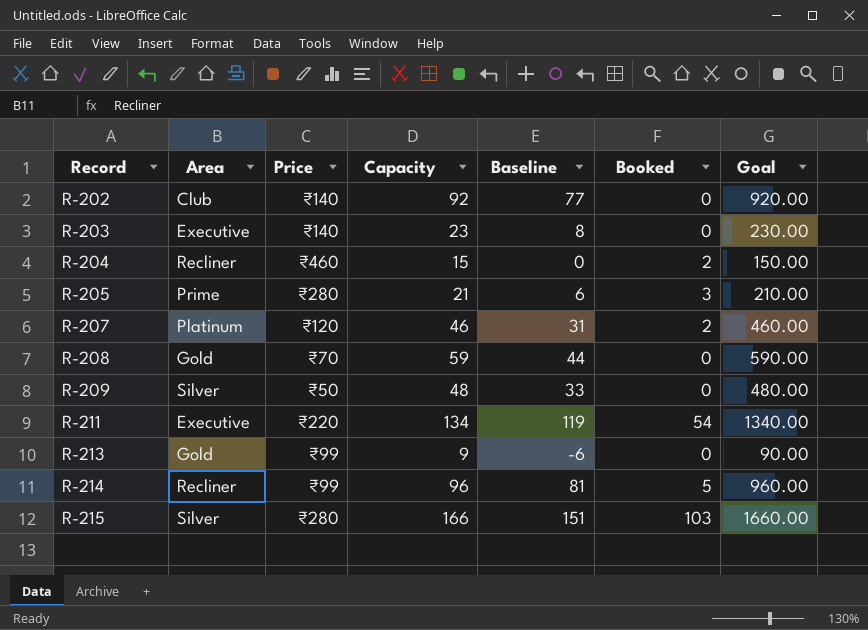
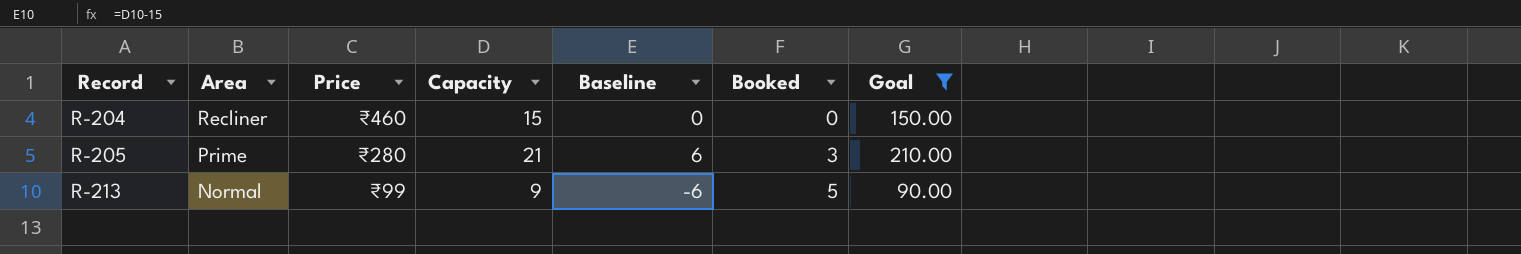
filter: none -> Goal <= 210.00
R-204 | Booked: 2 -> 0
R-213 | Area: Gold -> Normal
R-213 | Booked: 0 -> 5

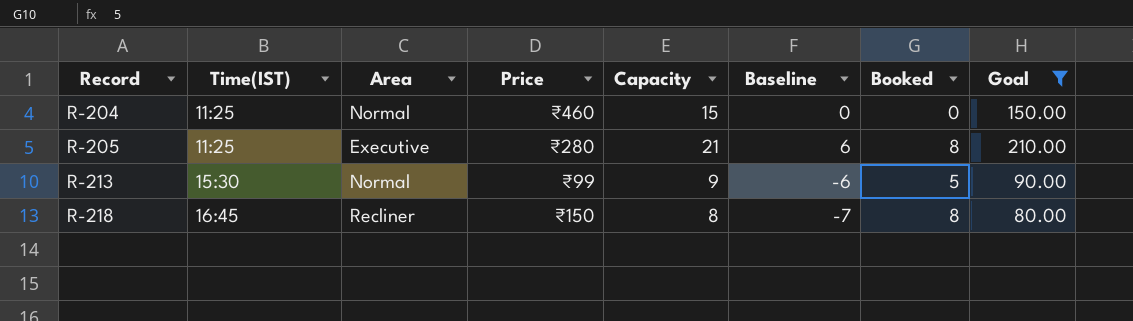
column Time(IST) | position: none -> 2
R-204 | Area: Recliner -> Normal
R-205 | Area: Prime -> Executive
R-205 | Booked: 3 -> 8
row R-218: none -> 16:45 | Recliner | ₹150 | 8 | -7 | 8 | 80.00

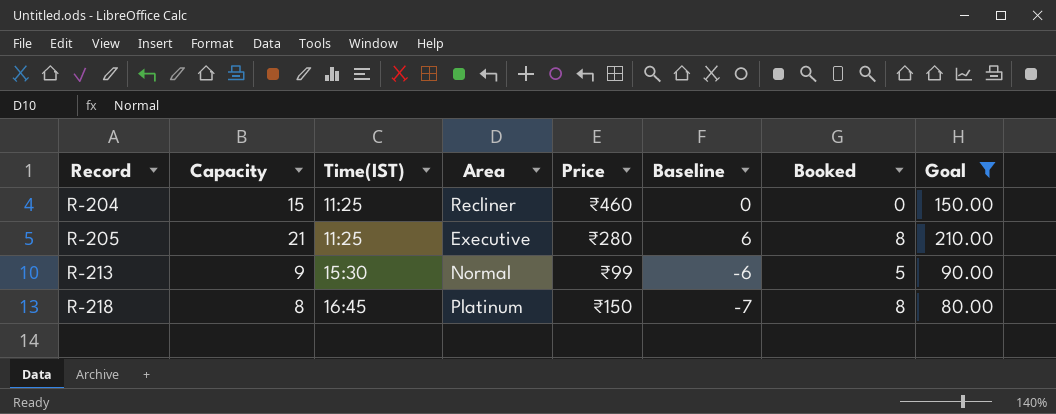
column Capacity | position: 5 -> 2
R-204 | Area: Normal -> Recliner
R-218 | Area: Recliner -> Platinum

